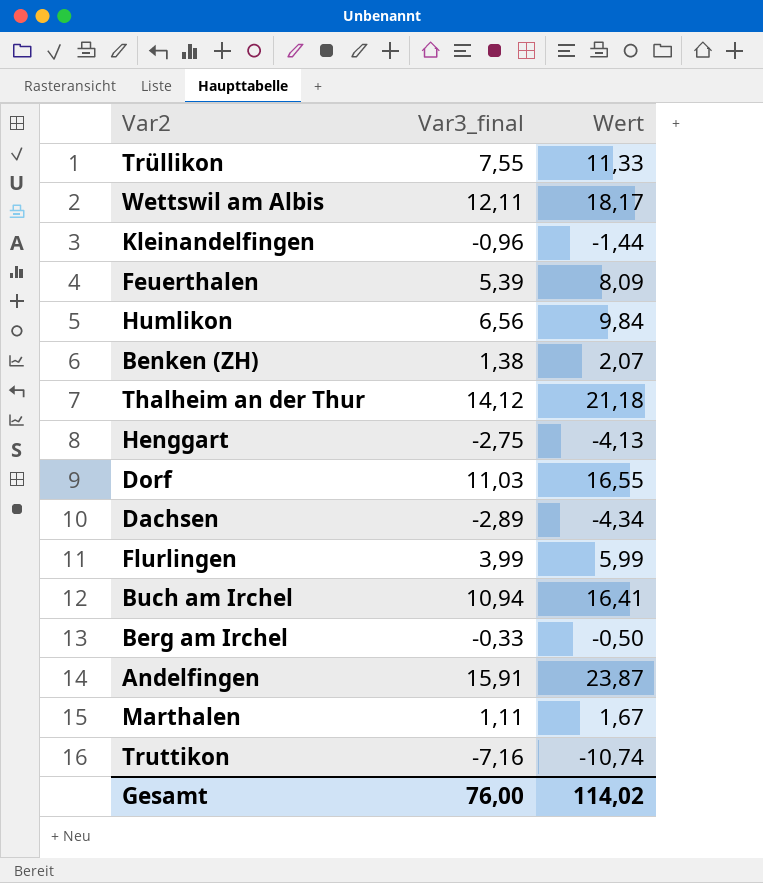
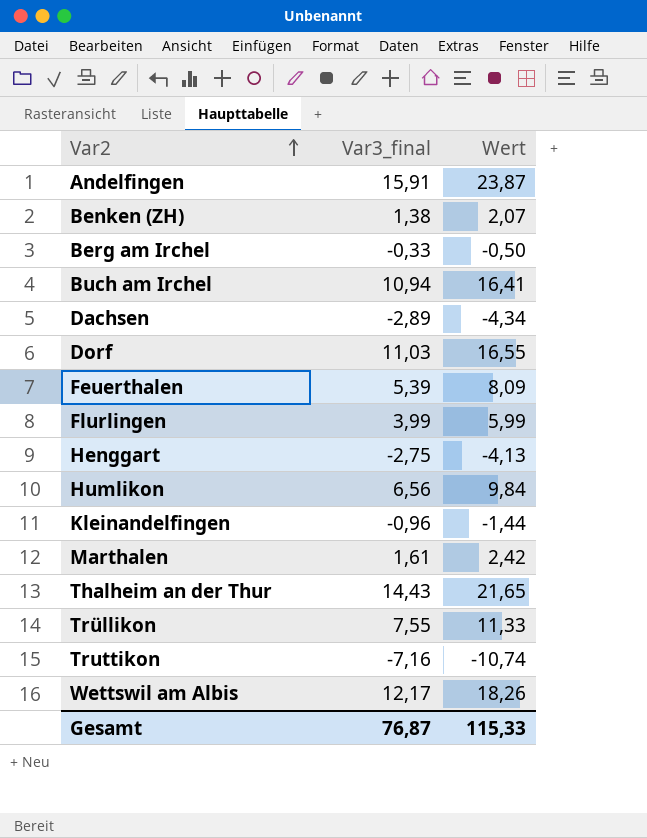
row order: none -> Var2 ascending
Marthalen | Var3_final: 1,11 -> 1,61
Marthalen | Wert: 1,67 -> 2,42
Thalheim an der Thur | Var3_final: 14,12 -> 14,43
Thalheim an der Thur | Wert: 21,18 -> 21,65
Wettswil am Albis | Var3_final: 12,11 -> 12,17
Wettswil am Albis | Wert: 18,17 -> 18,26
Gesamt | Var3_final: 76,00 -> 76,87
Gesamt | Wert: 114,02 -> 115,33

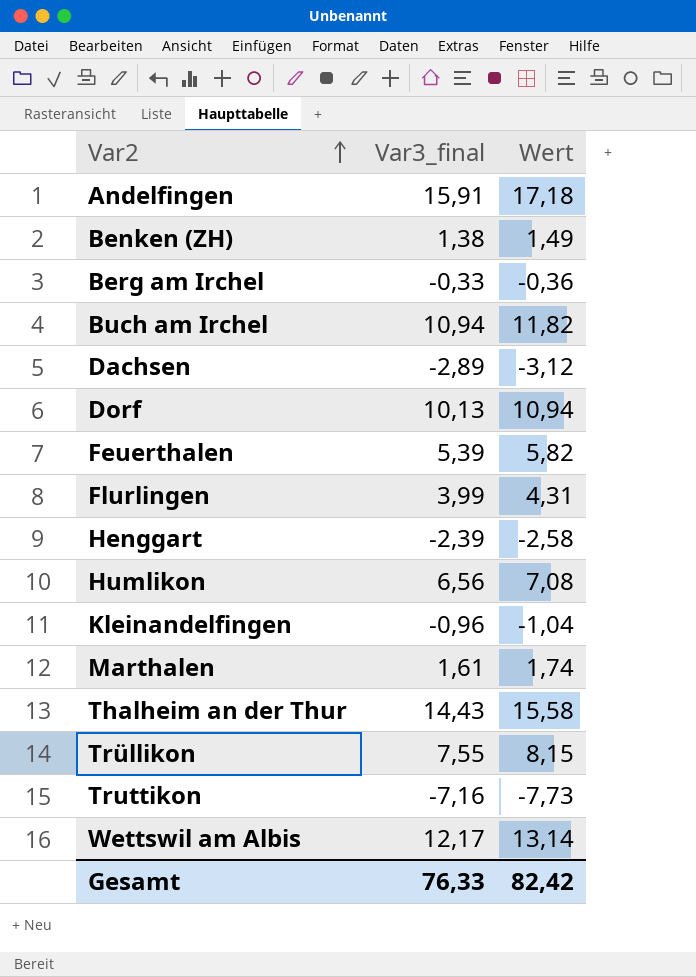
column Wert | formula: [Var3_final] * 1,5 -> [Var3_final] * 1,08
Dorf | Var3_final: 11,03 -> 10,13
Henggart | Var3_final: -2,75 -> -2,39
Gesamt | Var3_final: 76,87 -> 76,33
Gesamt | Wert: 115,33 -> 82,42

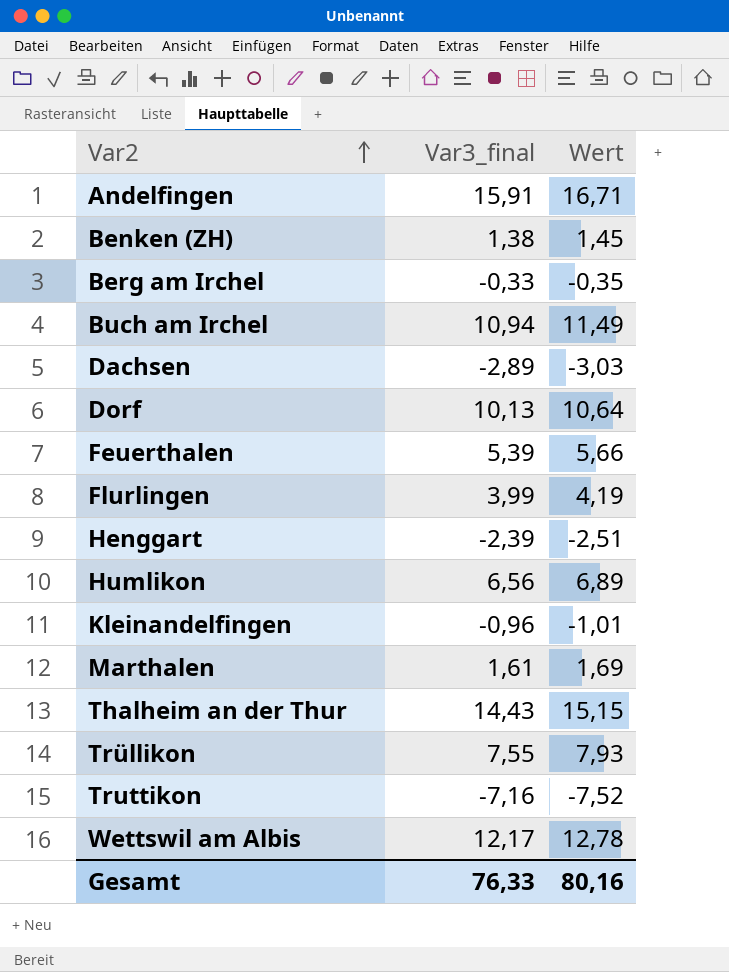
column Wert | formula: [Var3_final] * 1,08 -> [Var3_final] * 1,05
Gesamt | Wert: 82,42 -> 80,16

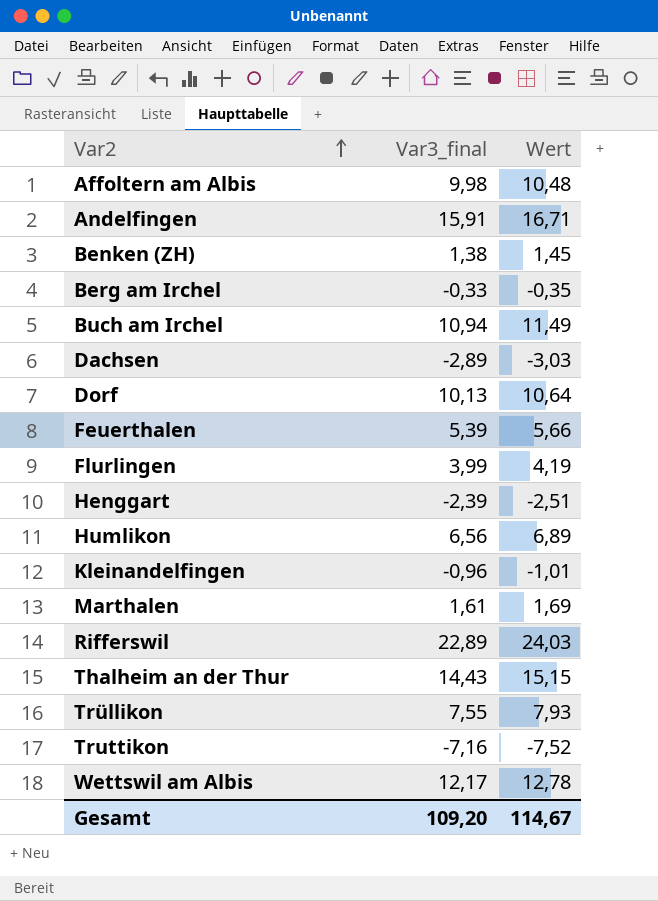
row Affoltern am Albis: none -> 9,98 | 10,48
row Rifferswil: none -> 22,89 | 24,03
Gesamt | Var3_final: 76,33 -> 109,20
Gesamt | Wert: 80,16 -> 114,67

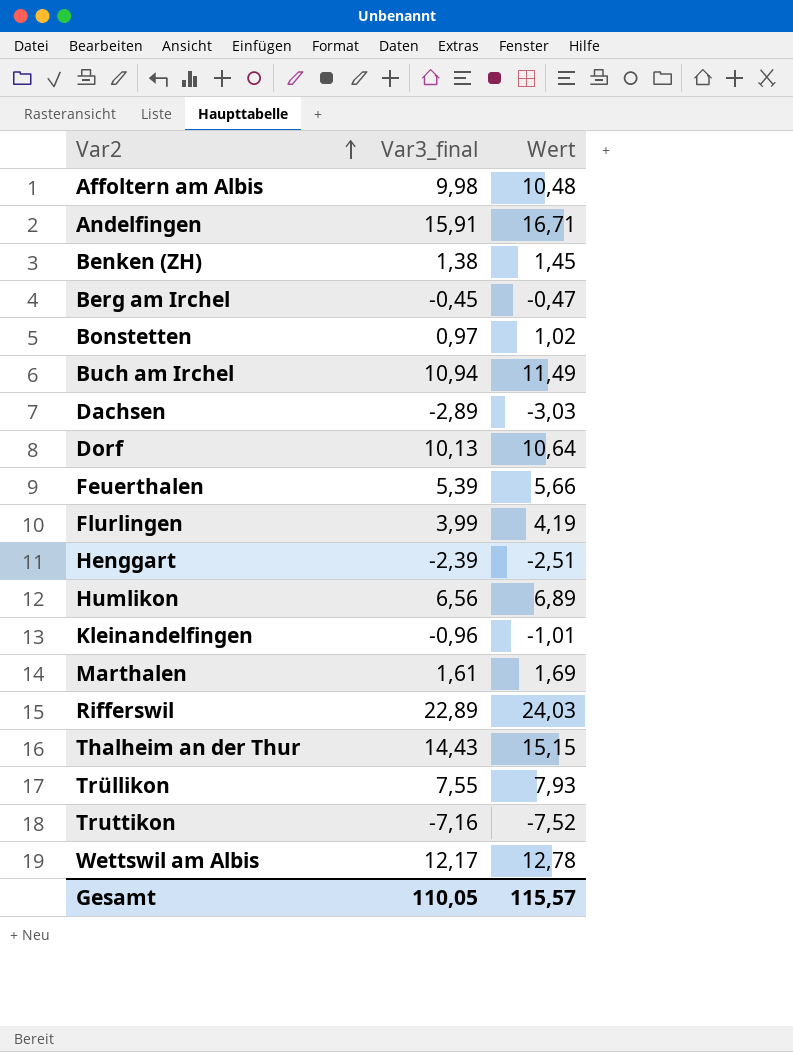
Berg am Irchel | Var3_final: -0,33 -> -0,45
Berg am Irchel | Wert: -0,35 -> -0,47
row Bonstetten: none -> 0,97 | 1,02
Gesamt | Var3_final: 109,20 -> 110,05
Gesamt | Wert: 114,67 -> 115,57

